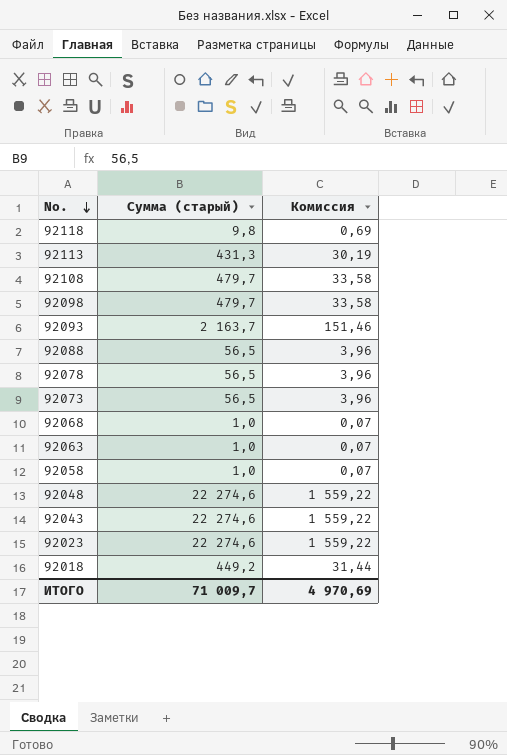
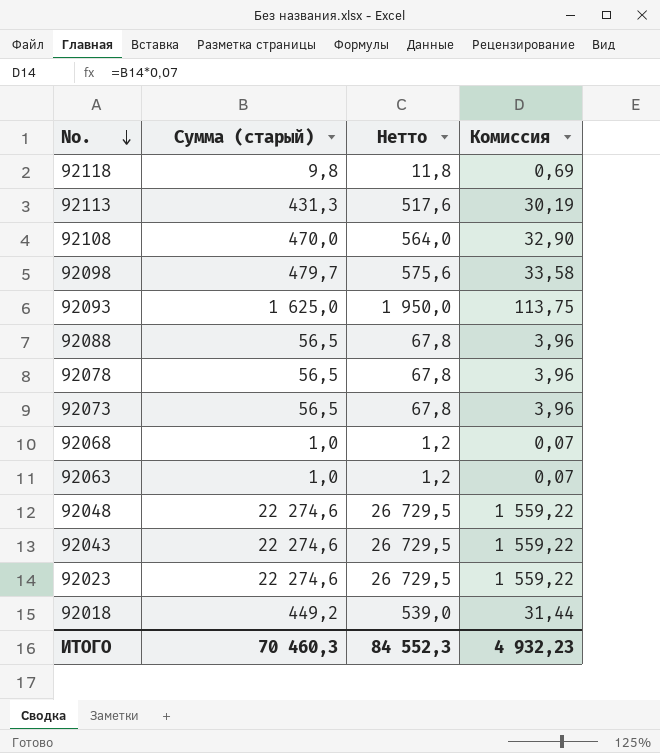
column Нетто | formula: none -> [Сумма (старый)] * 1,2
row 92058: 1,0 | 0,07 -> none
92108 | Сумма (старый): 479,7 -> 470,0
92108 | Комиссия: 33,58 -> 32,90
92093 | Сумма (старый): 2 163,7 -> 1 625,0
92093 | Комиссия: 151,46 -> 113,75
ИТОГО | Сумма (старый): 71 009,7 -> 70 460,3
ИТОГО | Комиссия: 4 970,69 -> 4 932,23

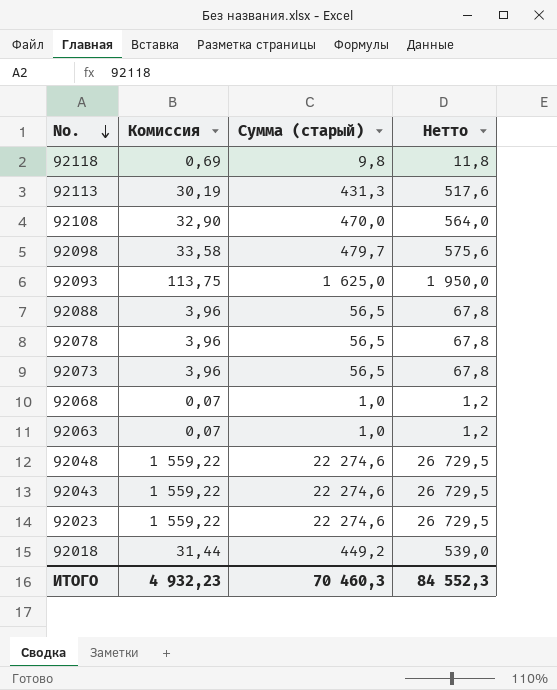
column Комиссия | position: 4 -> 2

